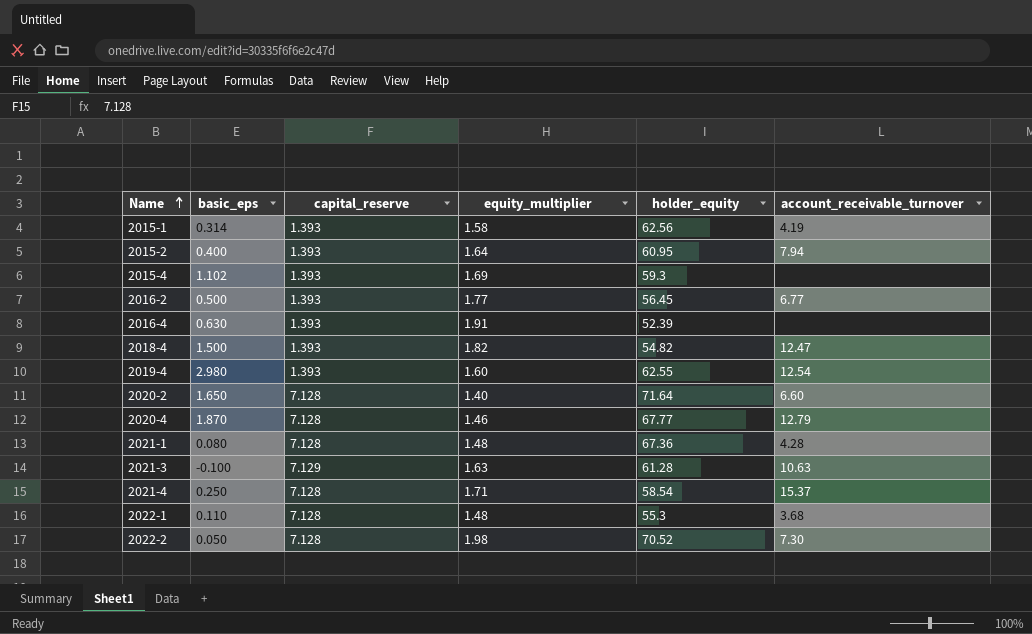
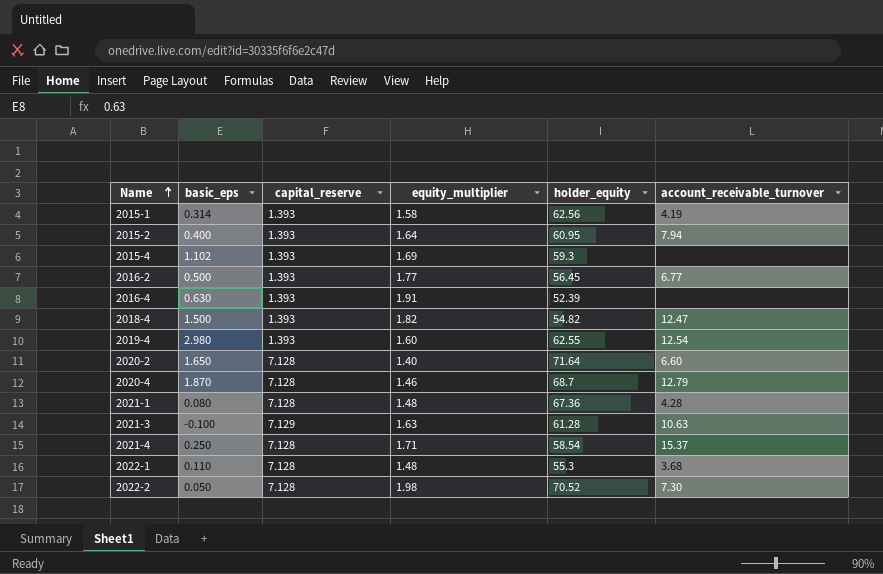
2020-4 | holder_equity: 67.77 -> 68.7

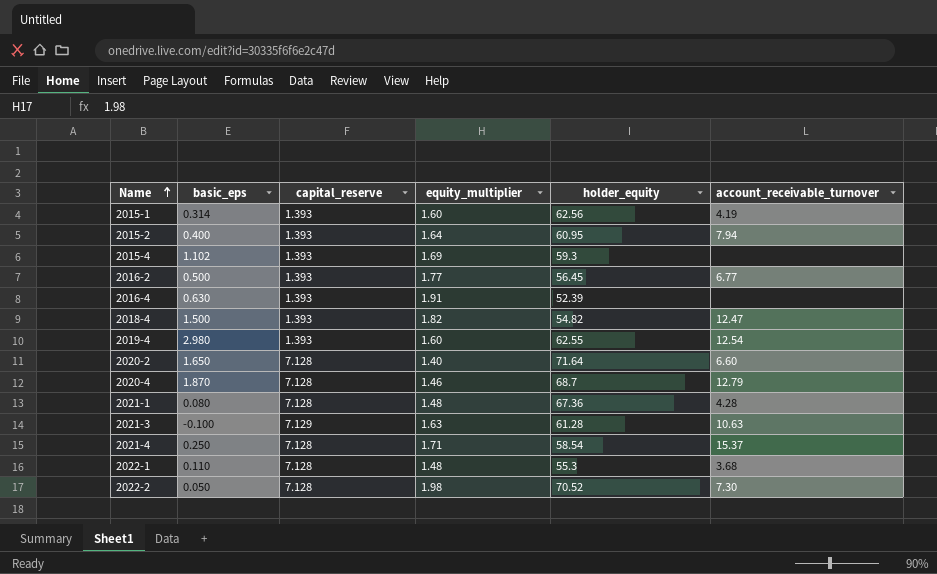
2015-1 | equity_multiplier: 1.58 -> 1.60

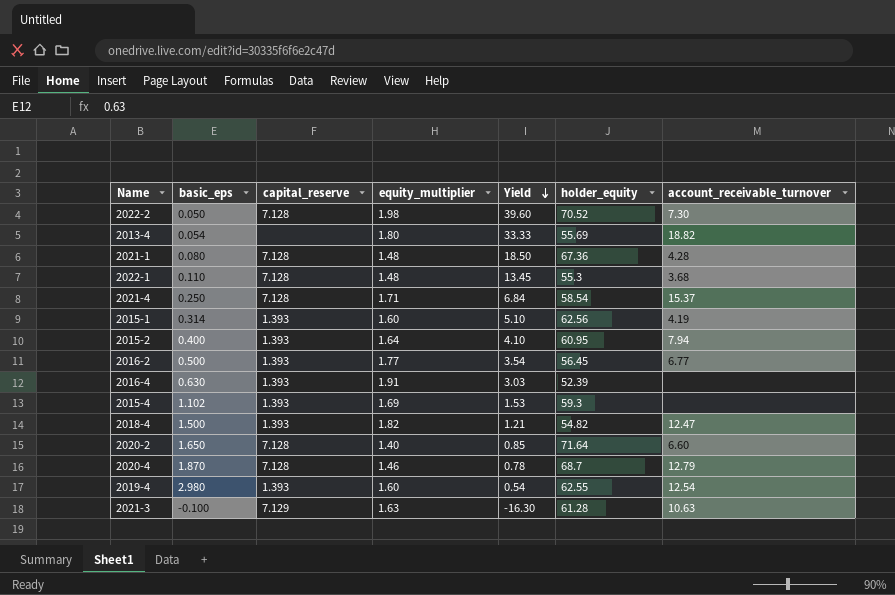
row order: Name ascending -> Yield descending
column Yield | formula: none -> [equity_multiplier] / [basic_eps]
row 2013-4: none -> 0.054 | none | 1.80 | 33.33 | 55.69 | 18.82

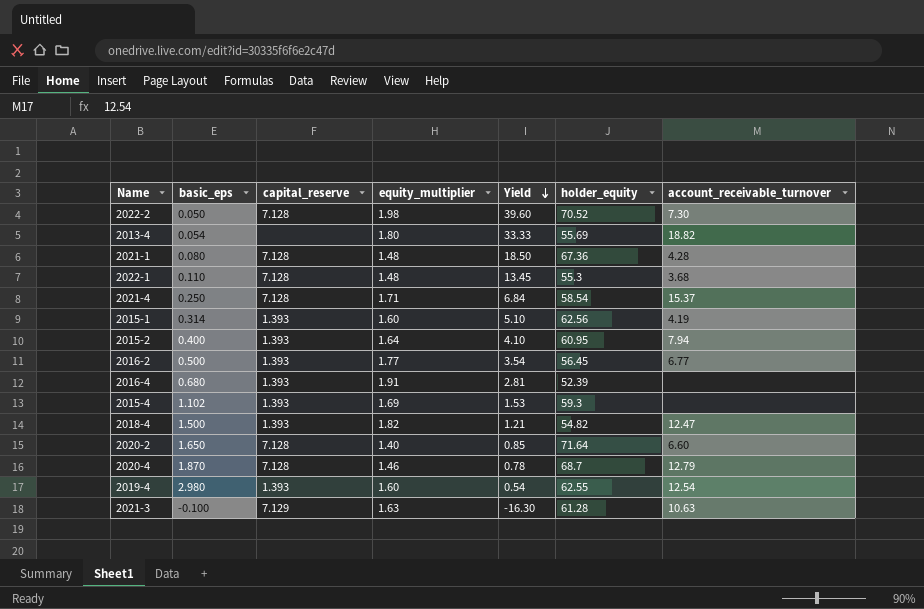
2016-4 | basic_eps: 0.630 -> 0.680
2016-4 | Yield: 3.03 -> 2.81

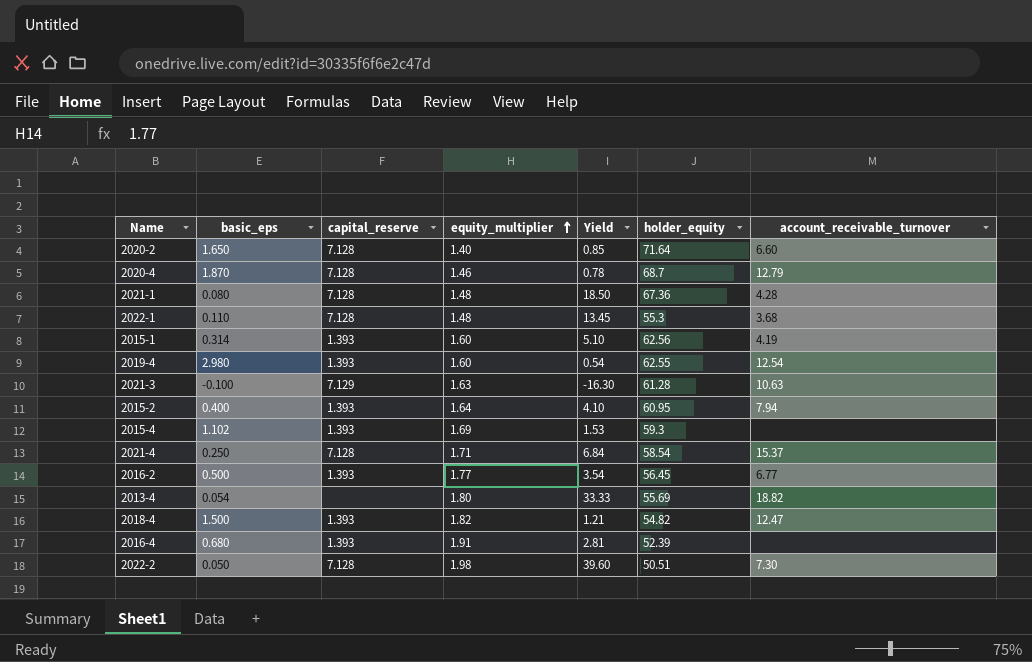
row order: Yield descending -> equity_multiplier ascending
2022-2 | holder_equity: 70.52 -> 50.51

